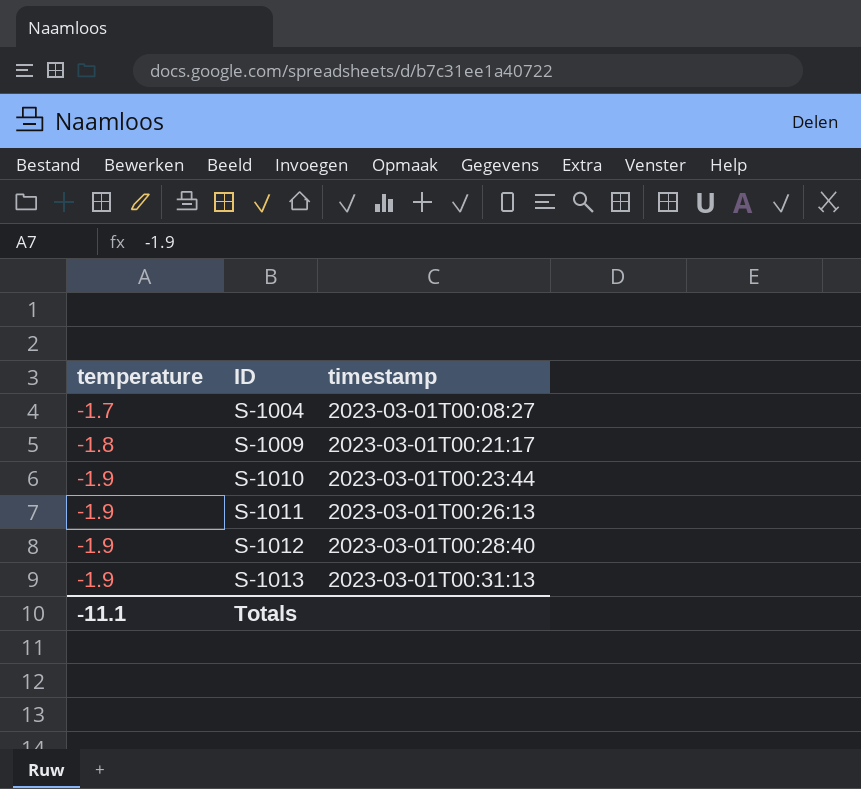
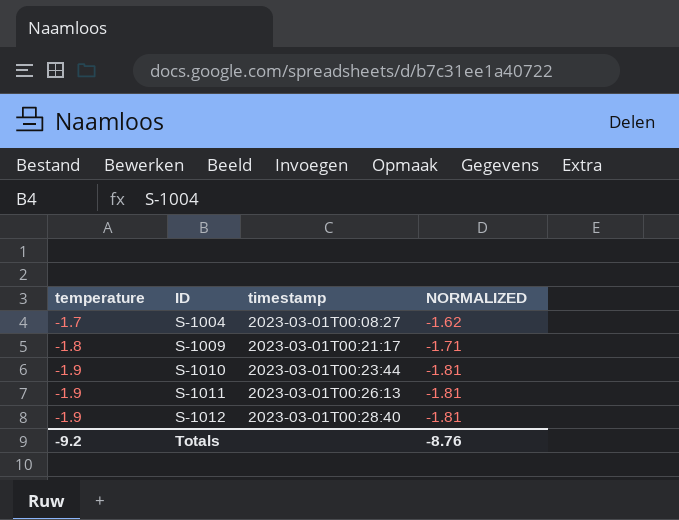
column NORMALIZED | formula: none -> [temperature] * 0.95
row S-1013: -1.9 | 2023-03-01T00:31:13 -> none
Totals | temperature: -11.1 -> -9.2

